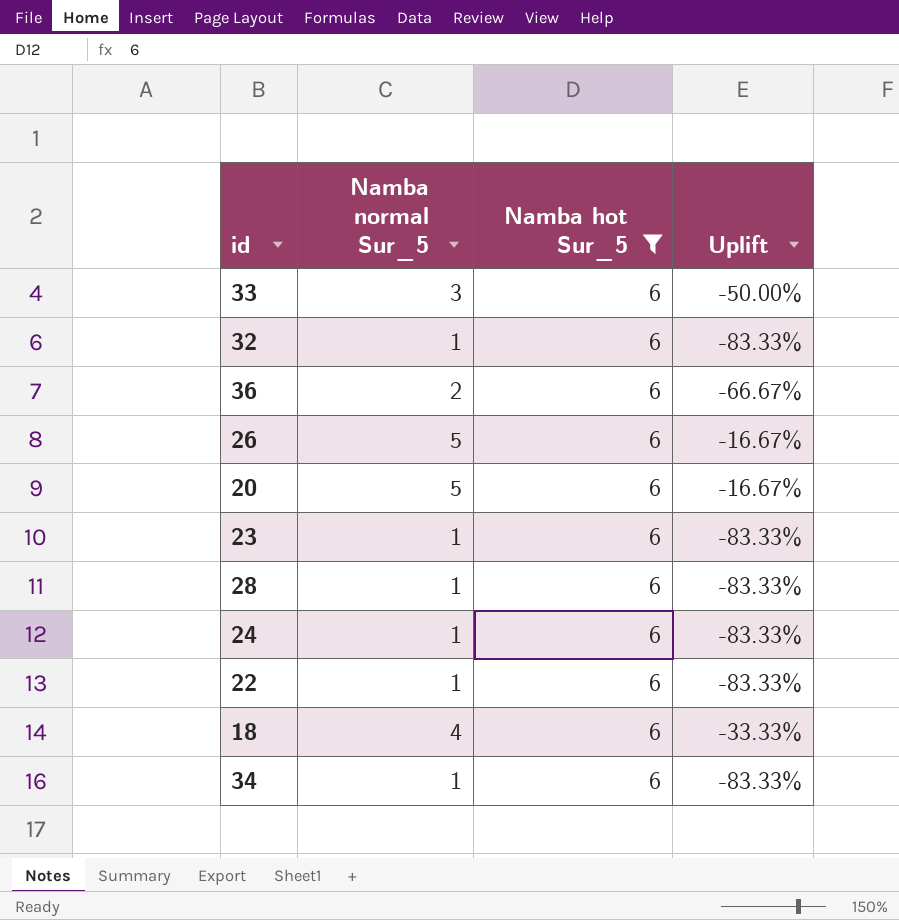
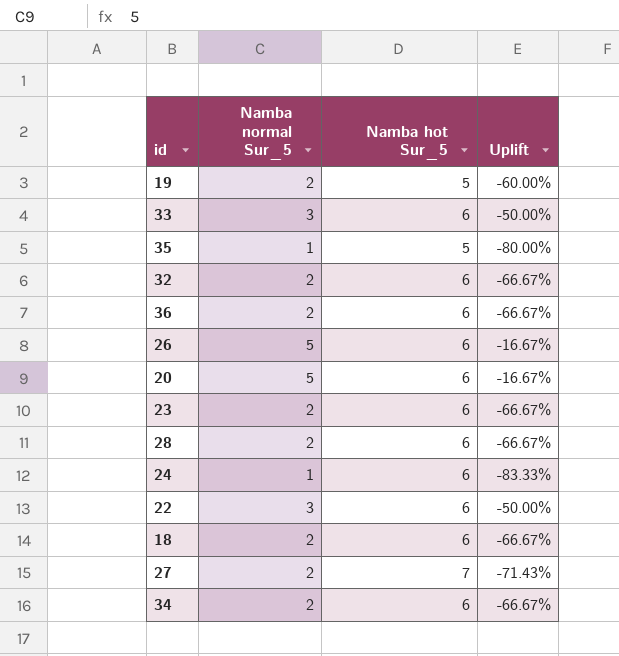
filter: Namba hot Sur_5 = 6 -> none
32 | Namba normal Sur_5: 1 -> 2
32 | Uplift: -83.33% -> -66.67%
23 | Namba normal Sur_5: 1 -> 2
23 | Uplift: -83.33% -> -66.67%
28 | Namba normal Sur_5: 1 -> 2
28 | Uplift: -83.33% -> -66.67%
22 | Namba normal Sur_5: 1 -> 3
22 | Uplift: -83.33% -> -50.00%
18 | Namba normal Sur_5: 4 -> 2
18 | Uplift: -33.33% -> -66.67%
34 | Namba normal Sur_5: 1 -> 2
34 | Uplift: -83.33% -> -66.67%

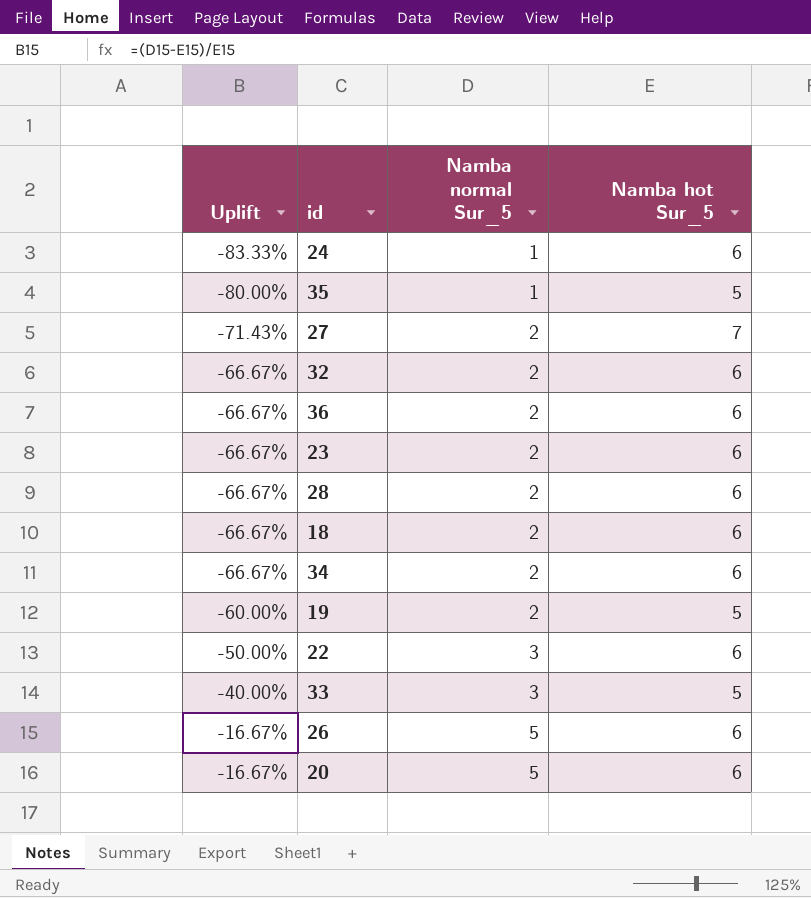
row order: none -> Uplift ascending
column Uplift | position: 4 -> 1
33 | Uplift: -50.00% -> -40.00%
33 | Namba hot Sur_5: 6 -> 5

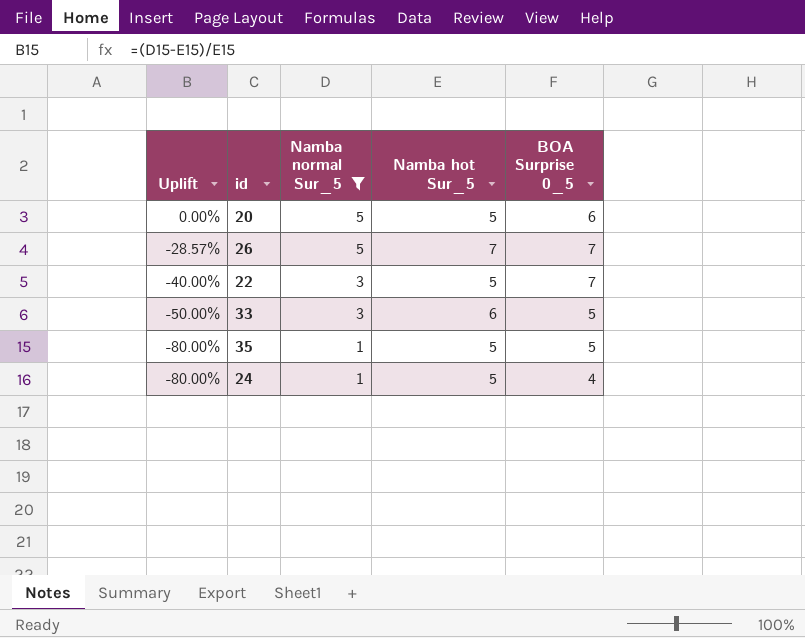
filter: none -> Namba normal Sur_5 != 2
row order: Uplift ascending -> Uplift descending
column BOA Surprise 0_5 | position: none -> 5
20 | Uplift: -16.67% -> 0.00%
20 | Namba hot Sur_5: 6 -> 5
26 | Uplift: -16.67% -> -28.57%
26 | Namba hot Sur_5: 6 -> 7
22 | Uplift: -50.00% -> -40.00%
22 | Namba hot Sur_5: 6 -> 5
33 | Uplift: -40.00% -> -50.00%
33 | Namba hot Sur_5: 5 -> 6
24 | Uplift: -83.33% -> -80.00%
24 | Namba hot Sur_5: 6 -> 5

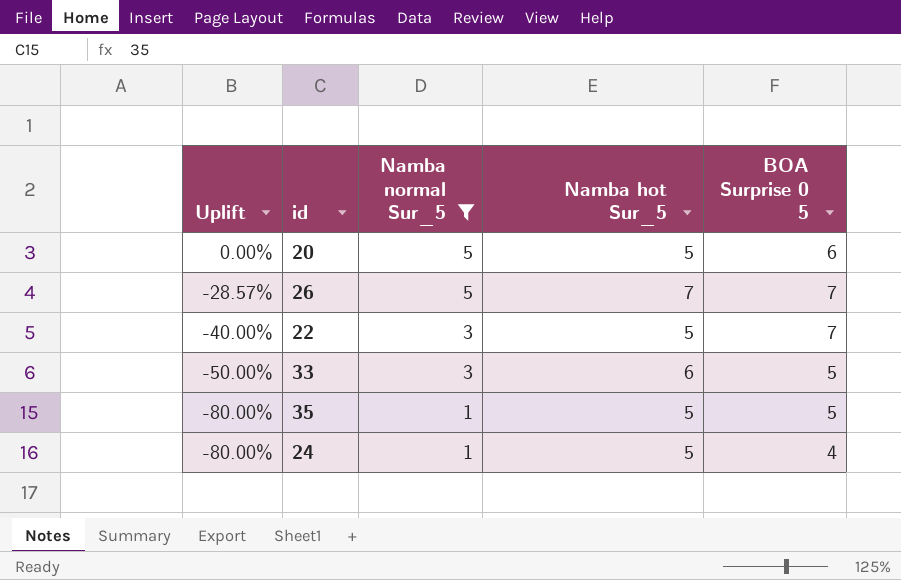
column name: BOA Surprise 0_5 -> BOA Surprise 0 5

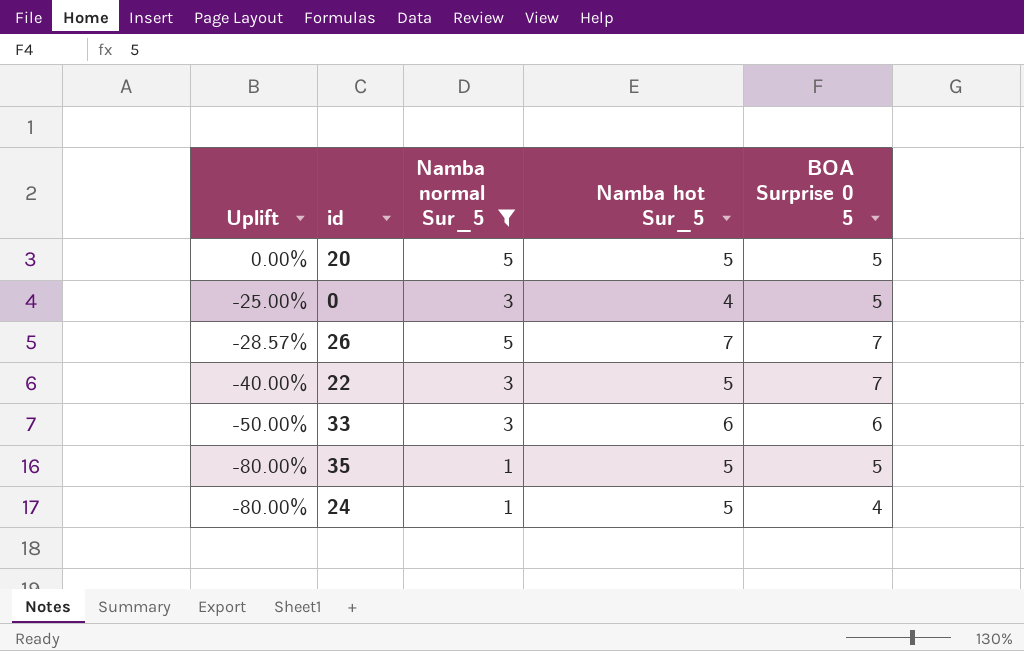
20 | BOA Surprise 0 5: 6 -> 5
row 0: none -> -25.00% | 3 | 4 | 5
33 | BOA Surprise 0 5: 5 -> 6

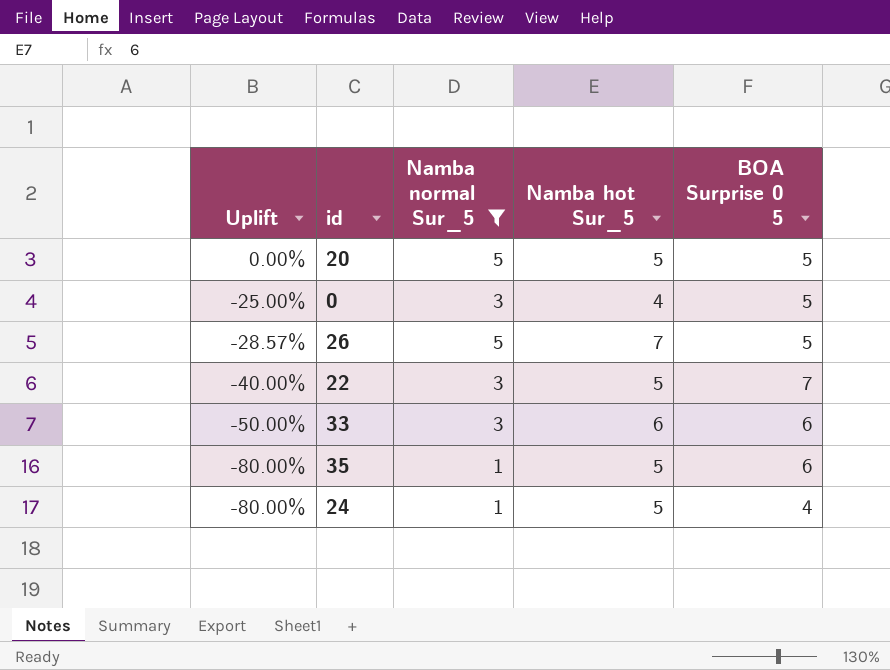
26 | BOA Surprise 0 5: 7 -> 5
35 | BOA Surprise 0 5: 5 -> 6

